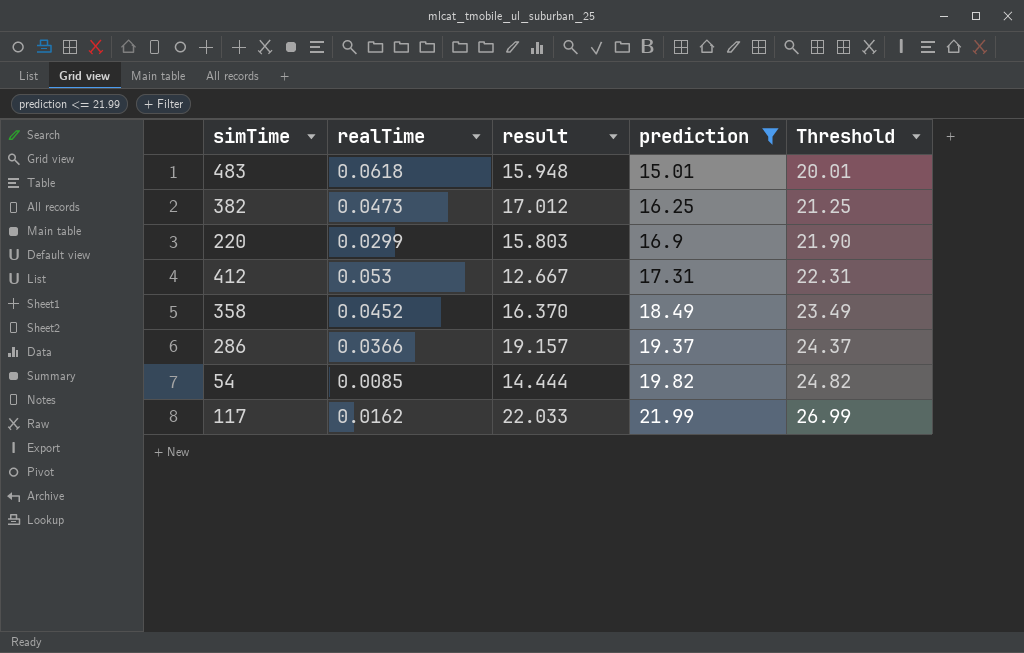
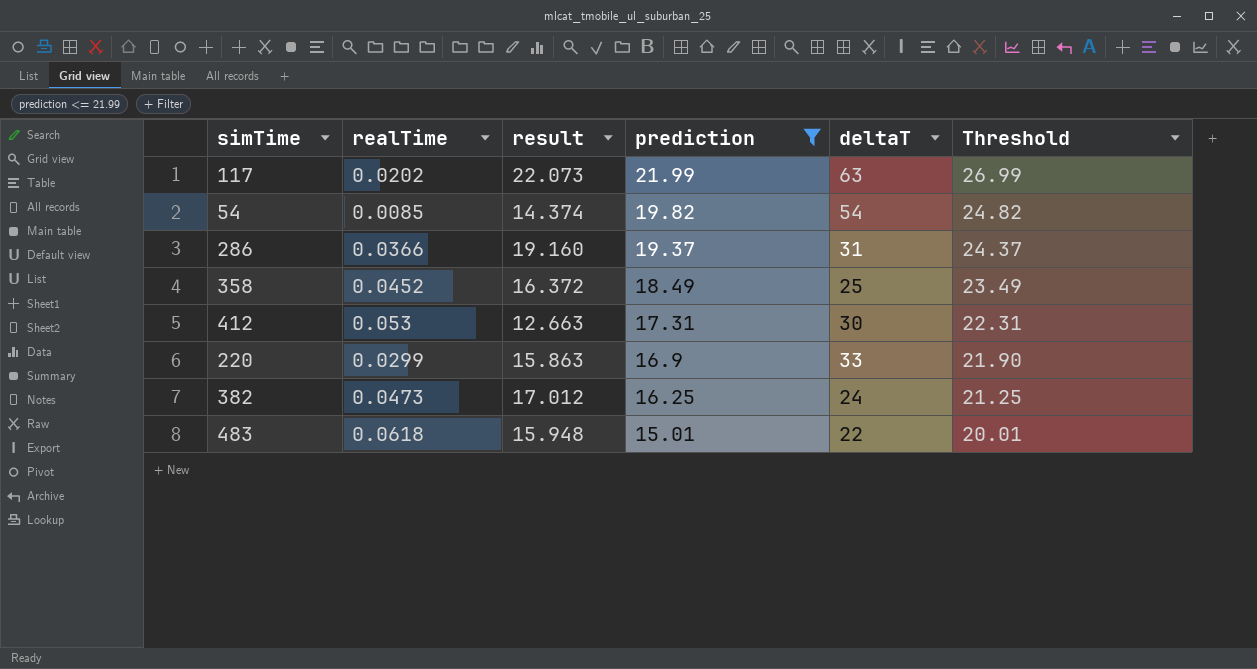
row order: prediction ascending -> prediction descending
column deltaT | position: none -> 5
117 | realTime: 0.0162 -> 0.0202
117 | result: 22.033 -> 22.073
54 | result: 14.444 -> 14.374
286 | result: 19.157 -> 19.160
358 | result: 16.370 -> 16.372
412 | result: 12.667 -> 12.663
220 | result: 15.803 -> 15.863

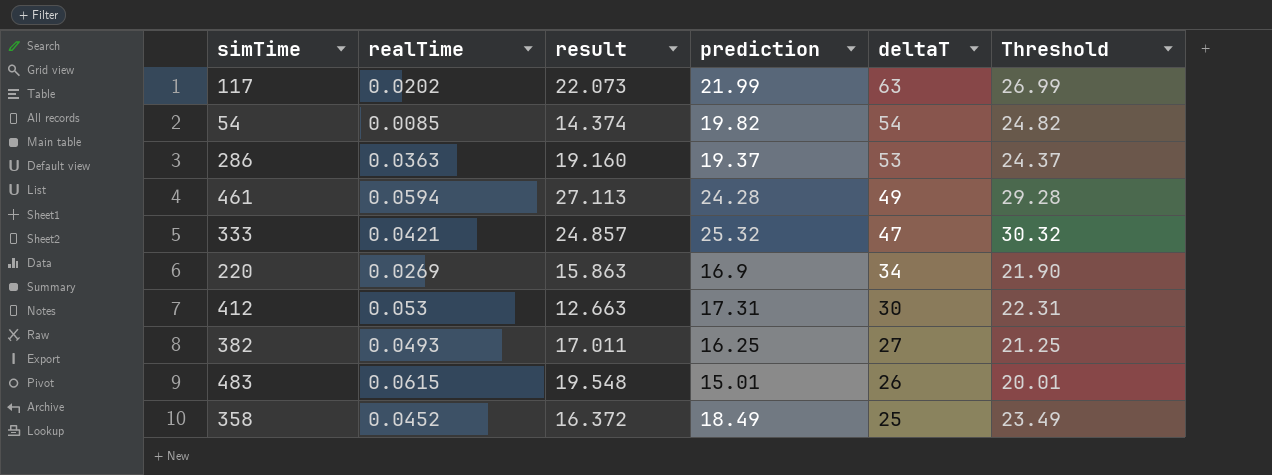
filter: prediction <= 21.99 -> none
row order: prediction descending -> deltaT descending
286 | realTime: 0.0366 -> 0.0363
286 | deltaT: 31 -> 53
220 | realTime: 0.0299 -> 0.0269
220 | deltaT: 33 -> 34
382 | realTime: 0.0473 -> 0.0493
382 | result: 17.012 -> 17.011
382 | deltaT: 24 -> 27
483 | realTime: 0.0618 -> 0.0615
483 | result: 15.948 -> 19.548
483 | deltaT: 22 -> 26

